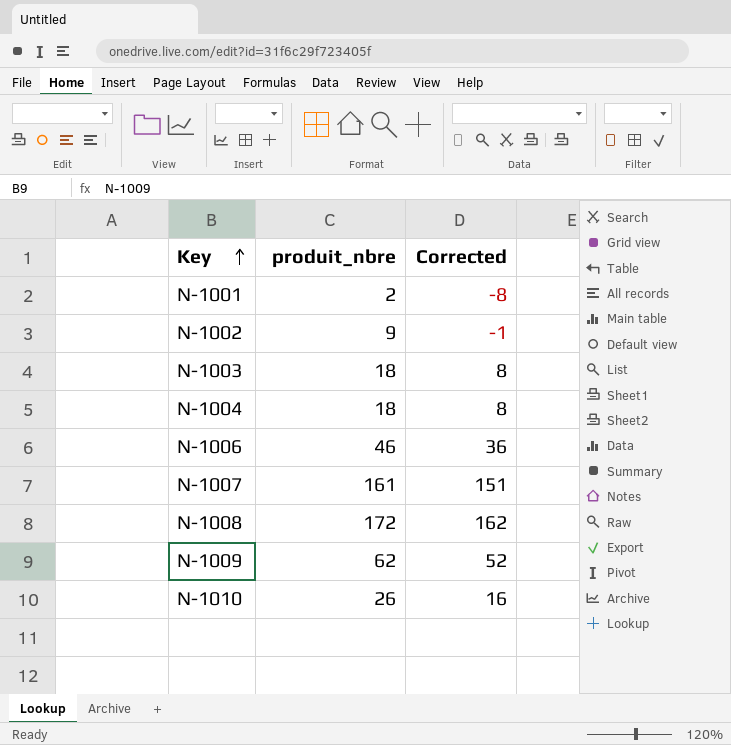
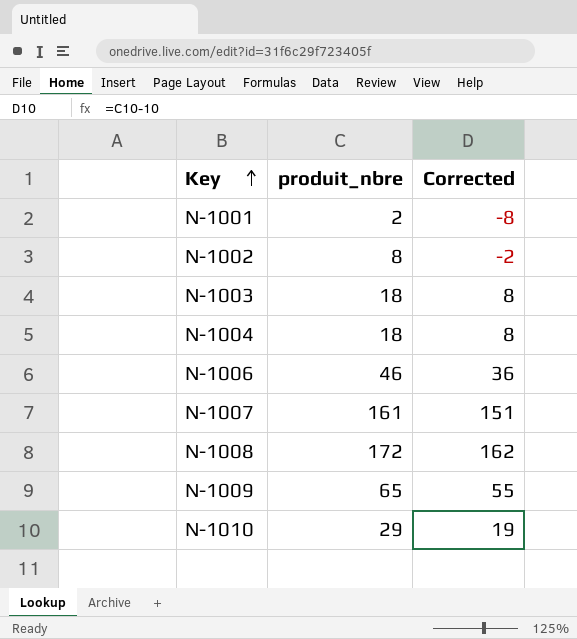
N-1002 | produit_nbre: 9 -> 8
N-1002 | Corrected: -1 -> -2
N-1009 | produit_nbre: 62 -> 65
N-1009 | Corrected: 52 -> 55
N-1010 | produit_nbre: 26 -> 29
N-1010 | Corrected: 16 -> 19

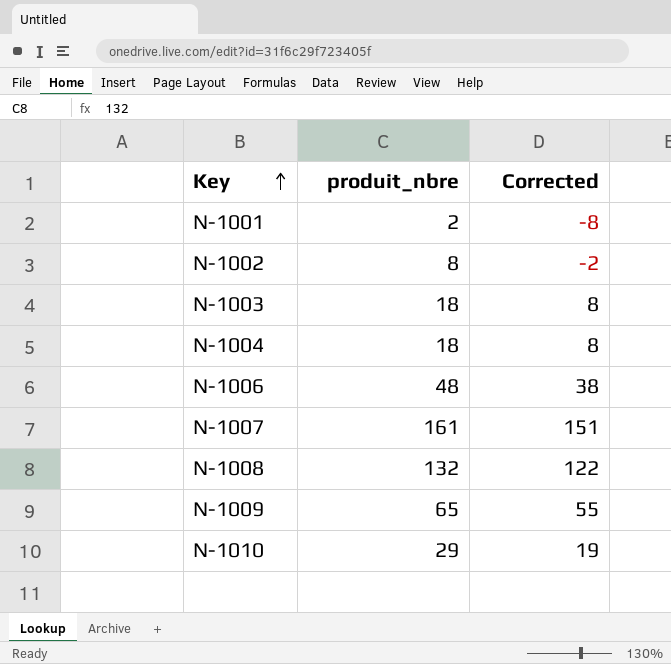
N-1006 | produit_nbre: 46 -> 48
N-1006 | Corrected: 36 -> 38
N-1008 | produit_nbre: 172 -> 132
N-1008 | Corrected: 162 -> 122

